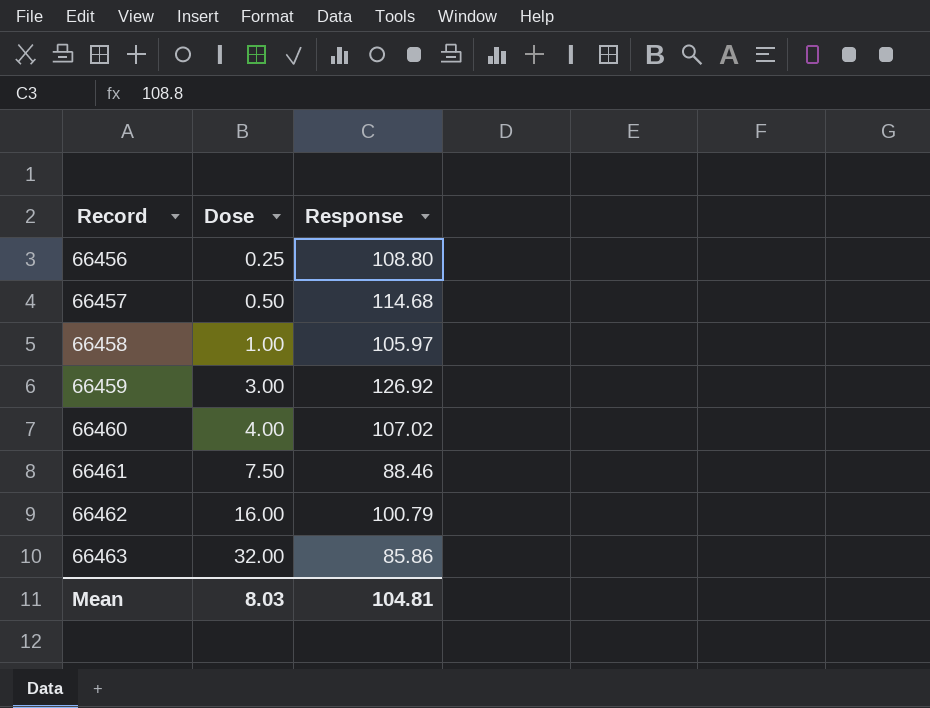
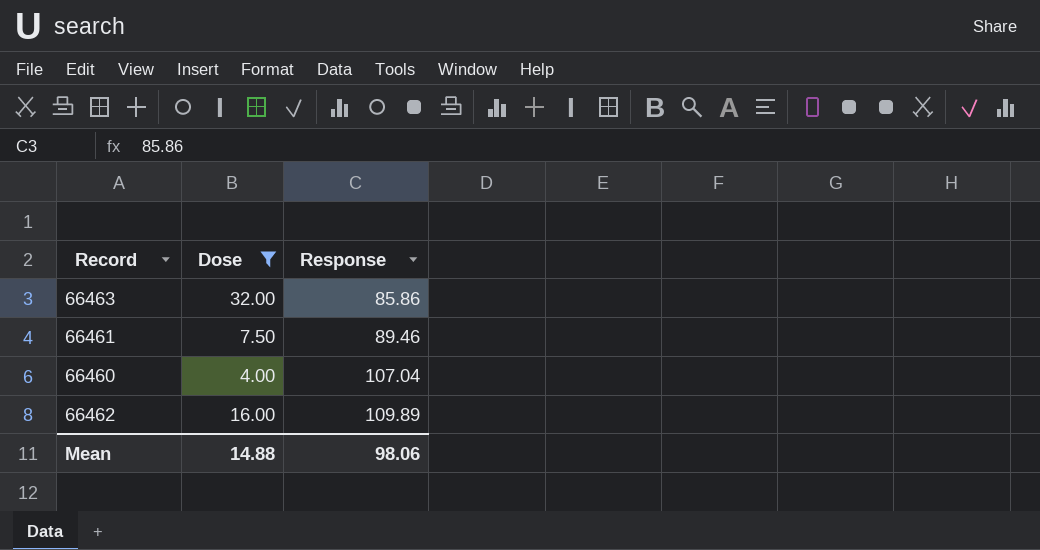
filter: none -> Dose >= 4.00
row order: Record ascending -> Response ascending
66461 | Response: 88.46 -> 89.46
66460 | Response: 107.02 -> 107.04
66462 | Response: 100.79 -> 109.89
Mean | Dose: 8.03 -> 14.88
Mean | Response: 104.81 -> 98.06

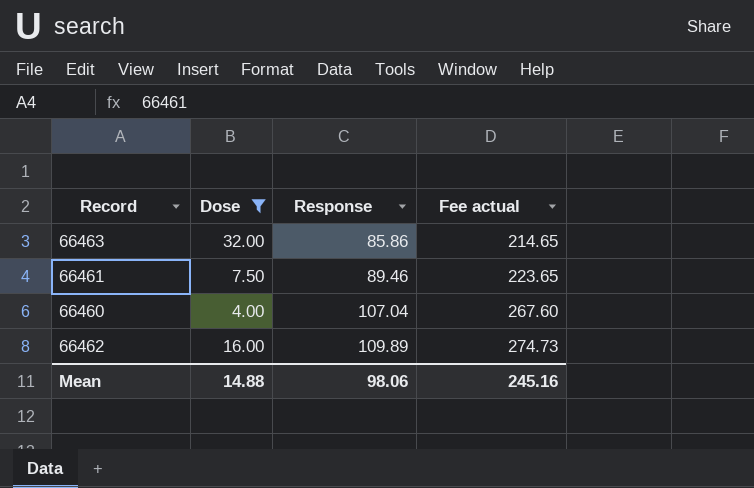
column Fee actual | formula: none -> [Response] * 2.5

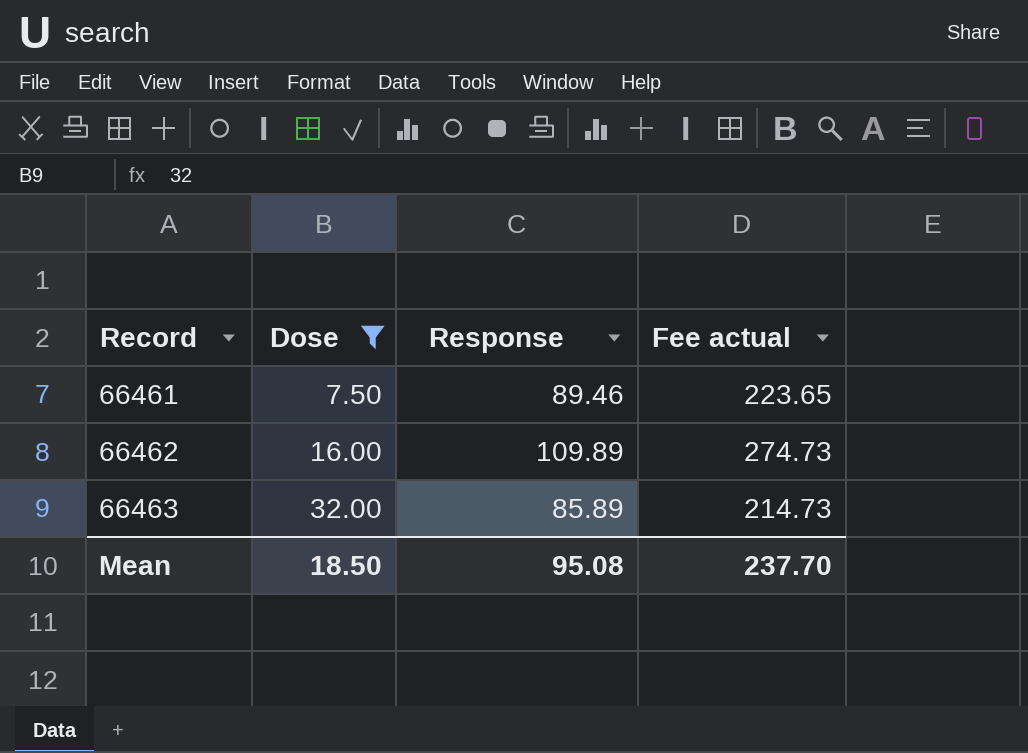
row order: Response ascending -> Record ascending
row 66460: 4.00 | 107.04 | 267.60 -> none
66463 | Response: 85.86 -> 85.89
66463 | Fee actual: 214.65 -> 214.73
Mean | Dose: 14.88 -> 18.50
Mean | Response: 98.06 -> 95.08
Mean | Fee actual: 245.16 -> 237.70

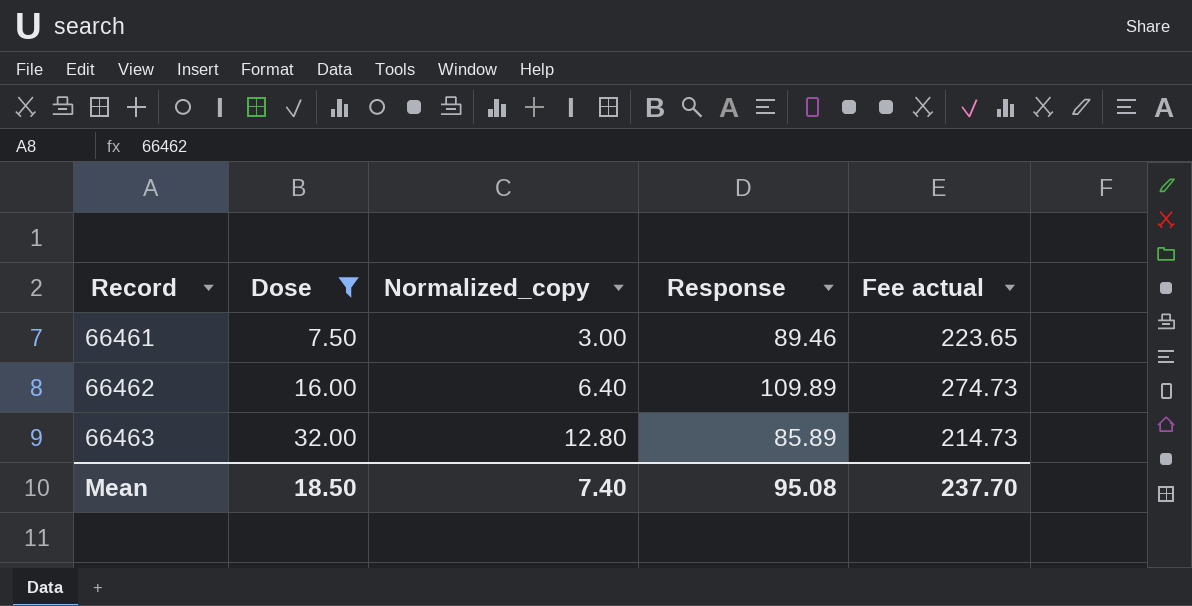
column Normalized_copy | formula: none -> [Dose] * 0.4

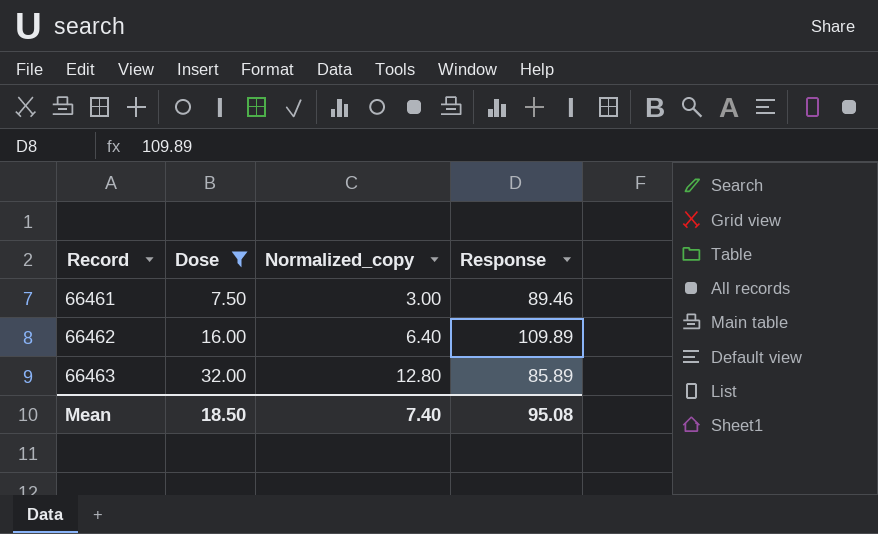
column Fee actual | formula: [Response] * 2.5 -> none

